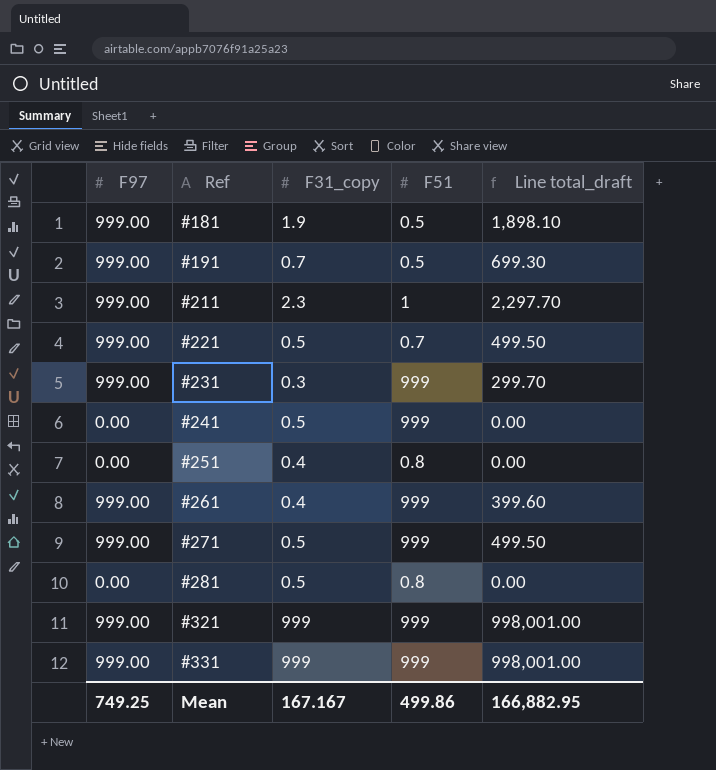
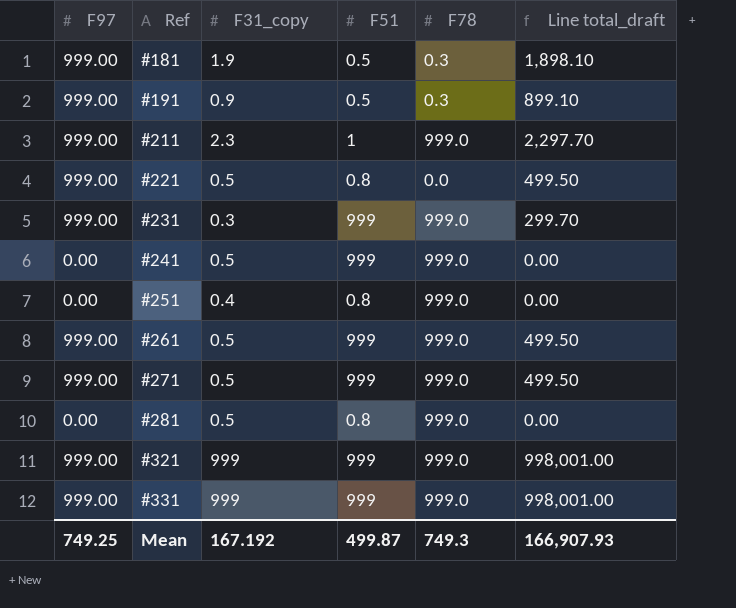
column F78 | position: none -> 5
#191 | F31_copy: 0.7 -> 0.9
#191 | Line total_draft: 699.30 -> 899.10
#221 | F51: 0.7 -> 0.8
#261 | F31_copy: 0.4 -> 0.5
#261 | Line total_draft: 399.60 -> 499.50
Mean | F31_copy: 167.167 -> 167.192
Mean | F51: 499.86 -> 499.87
Mean | Line total_draft: 166,882.95 -> 166,907.93

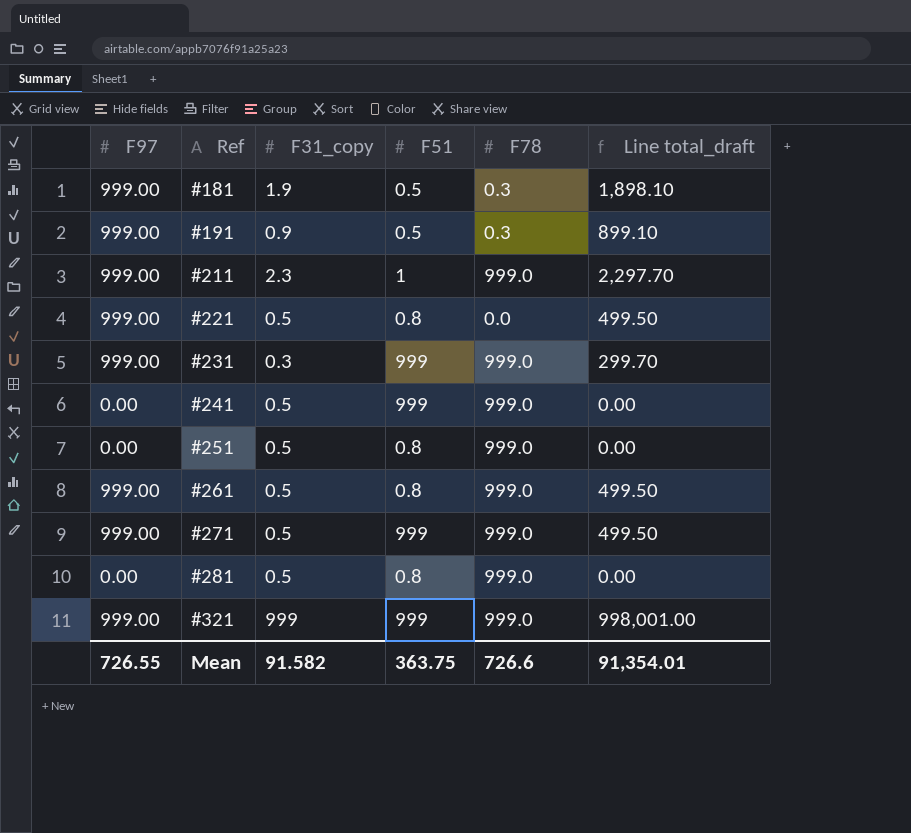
row #331: 999.00 | 999 | 999 | 999.0 | 998,001.00 -> none
#251 | F31_copy: 0.4 -> 0.5
#261 | F51: 999 -> 0.8
Mean | F97: 749.25 -> 726.55
Mean | F31_copy: 167.192 -> 91.582
Mean | F51: 499.87 -> 363.75
Mean | F78: 749.3 -> 726.6
Mean | Line total_draft: 166,907.93 -> 91,354.01

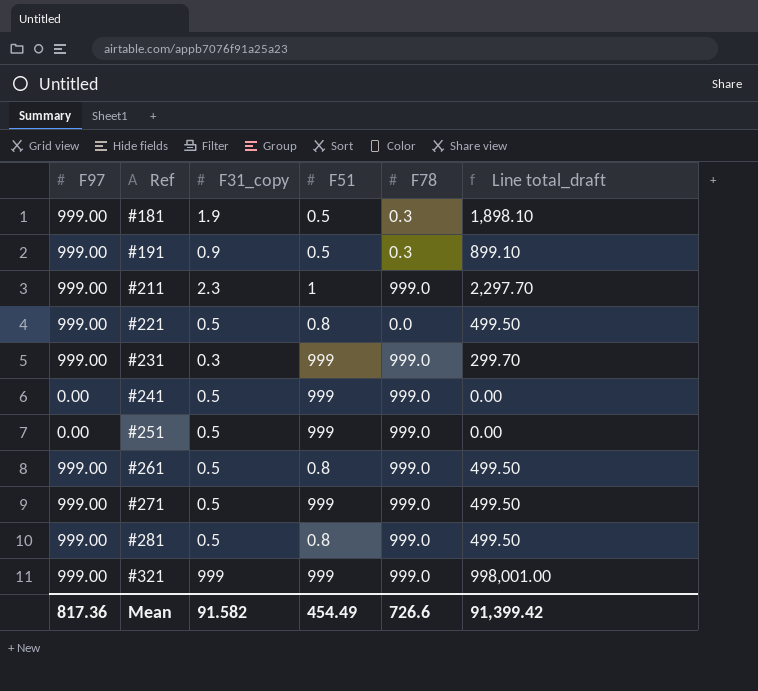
#251 | F51: 0.8 -> 999
#281 | F97: 0.00 -> 999.00
#281 | Line total_draft: 0.00 -> 499.50
Mean | F97: 726.55 -> 817.36
Mean | F51: 363.75 -> 454.49
Mean | Line total_draft: 91,354.01 -> 91,399.42

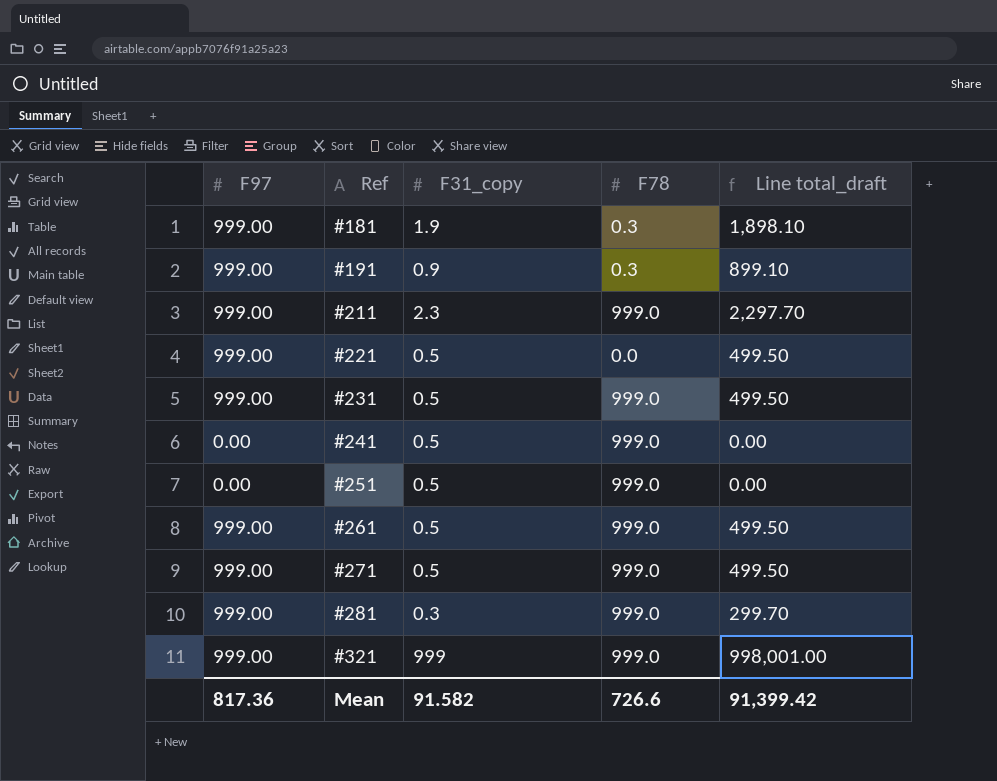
column F51 | position: 4 -> none
#231 | F31_copy: 0.3 -> 0.5
#231 | Line total_draft: 299.70 -> 499.50
#281 | F31_copy: 0.5 -> 0.3
#281 | Line total_draft: 499.50 -> 299.70

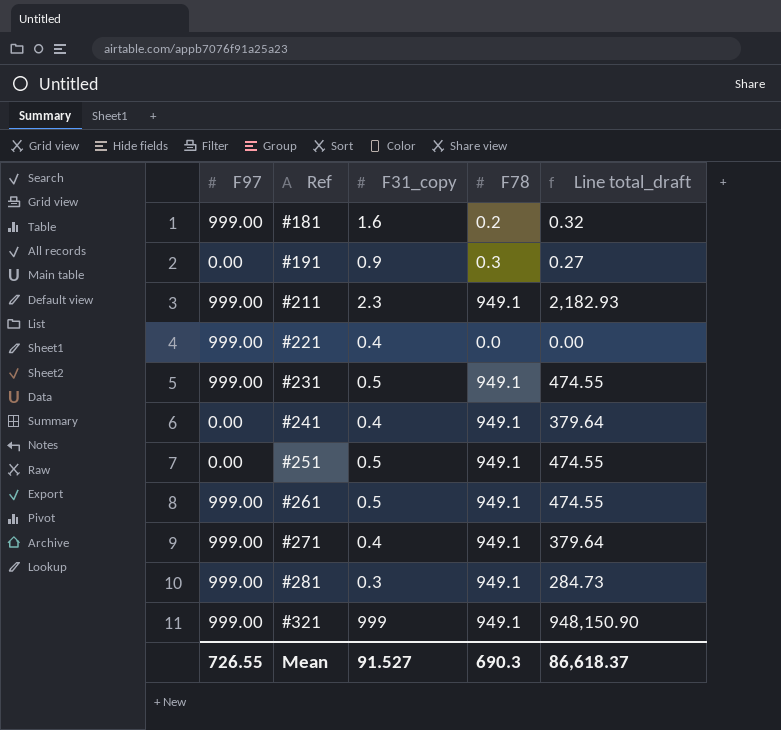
column Line total_draft | formula: [F97] * [F31_copy] -> [F31_copy] * [F78]
#181 | F31_copy: 1.9 -> 1.6
#181 | F78: 0.3 -> 0.2
#191 | F97: 999.00 -> 0.00
#211 | F78: 999.0 -> 949.1
#221 | F31_copy: 0.5 -> 0.4
#231 | F78: 999.0 -> 949.1
#241 | F31_copy: 0.5 -> 0.4
#241 | F78: 999.0 -> 949.1
#251 | F78: 999.0 -> 949.1
#261 | F78: 999.0 -> 949.1
#271 | F31_copy: 0.5 -> 0.4
#271 | F78: 999.0 -> 949.1
#281 | F78: 999.0 -> 949.1
#321 | F78: 999.0 -> 949.1
Mean | F97: 817.36 -> 726.55
Mean | F31_copy: 91.582 -> 91.527
Mean | F78: 726.6 -> 690.3
Mean | Line total_draft: 91,399.42 -> 86,618.37

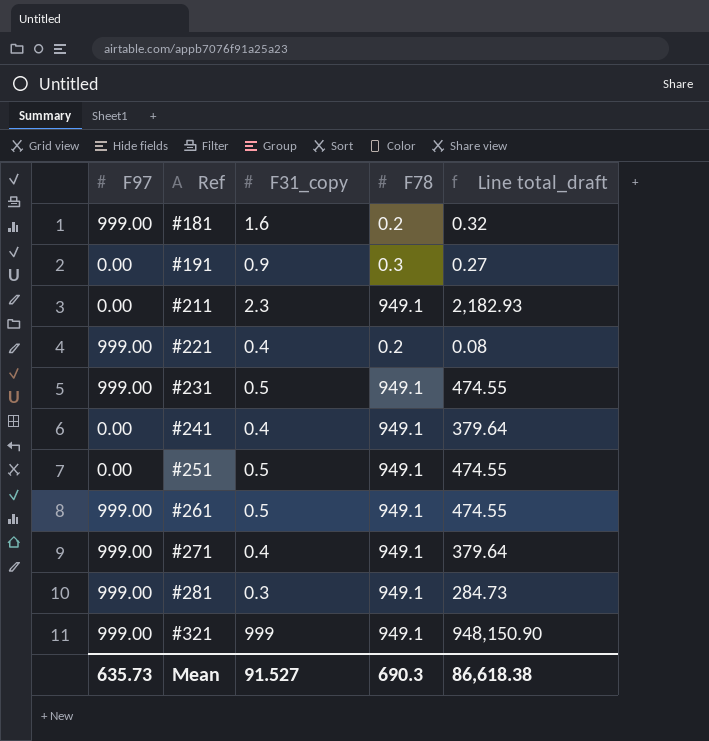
#211 | F97: 999.00 -> 0.00
#221 | F78: 0.0 -> 0.2
#221 | Line total_draft: 0.00 -> 0.08
Mean | F97: 726.55 -> 635.73
Mean | Line total_draft: 86,618.37 -> 86,618.38

